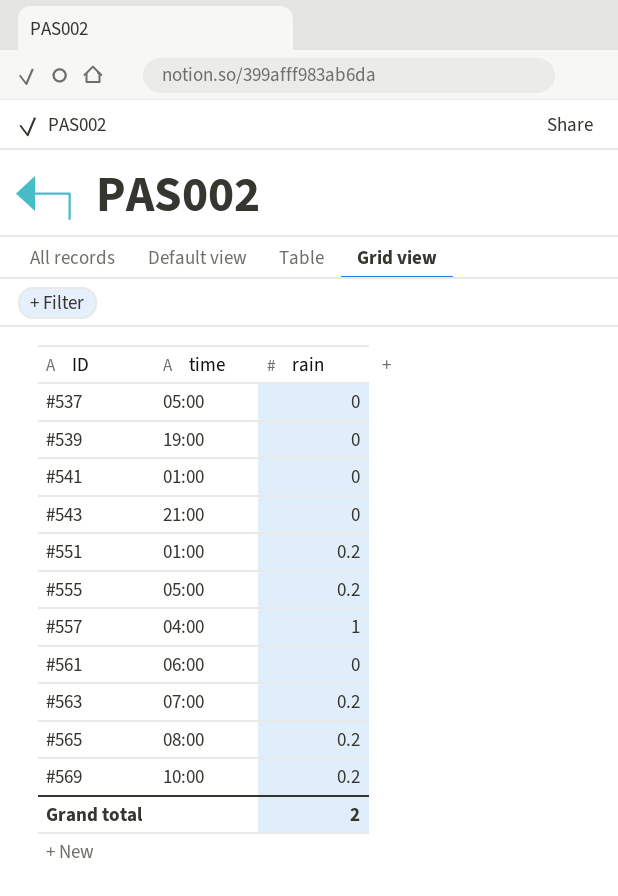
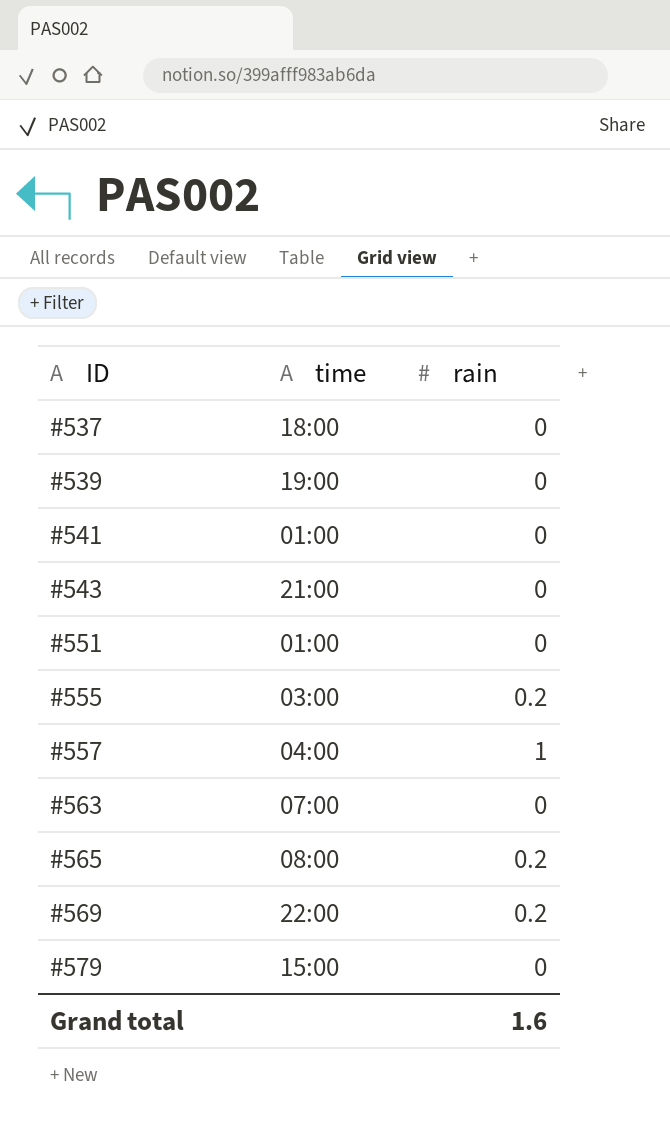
row #561: 06:00 | 0 -> none
#537 | time: 05:00 -> 18:00
#551 | rain: 0.2 -> 0
#555 | time: 05:00 -> 03:00
#563 | rain: 0.2 -> 0
#569 | time: 10:00 -> 22:00
row #579: none -> 15:00 | 0
Grand total | rain: 2 -> 1.6

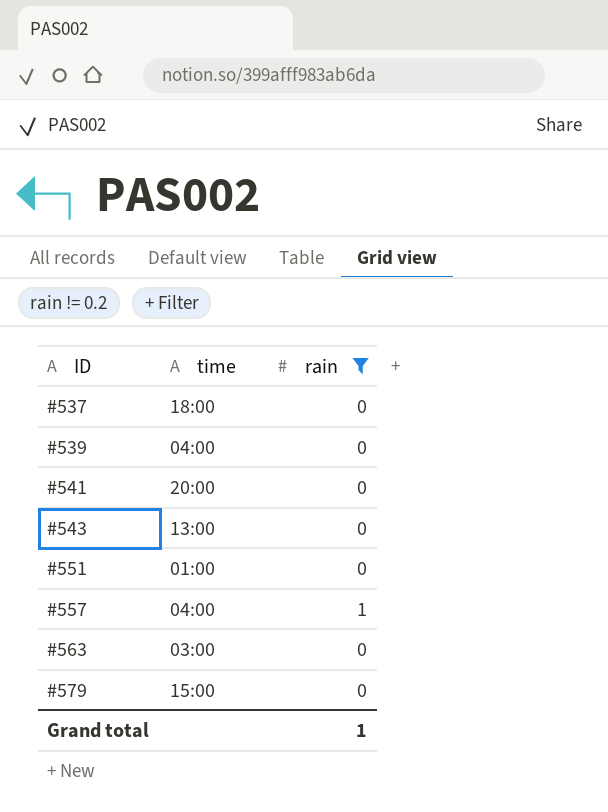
filter: none -> rain != 0.2
#539 | time: 19:00 -> 04:00
#541 | time: 01:00 -> 20:00
#543 | time: 21:00 -> 13:00
#563 | time: 07:00 -> 03:00
Grand total | rain: 1.6 -> 1

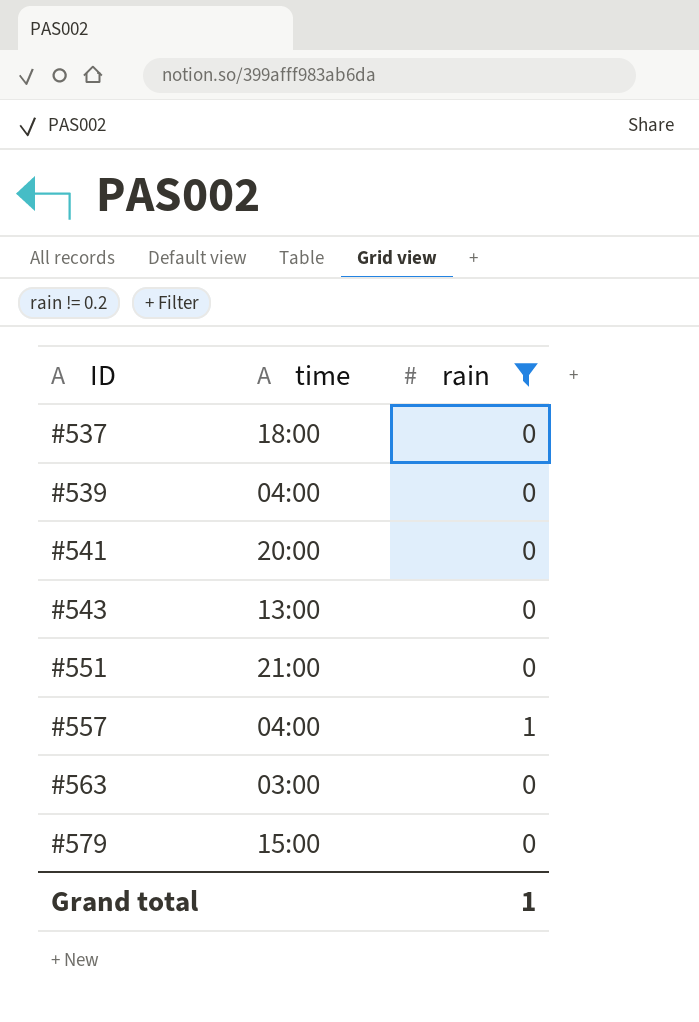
#551 | time: 01:00 -> 21:00

